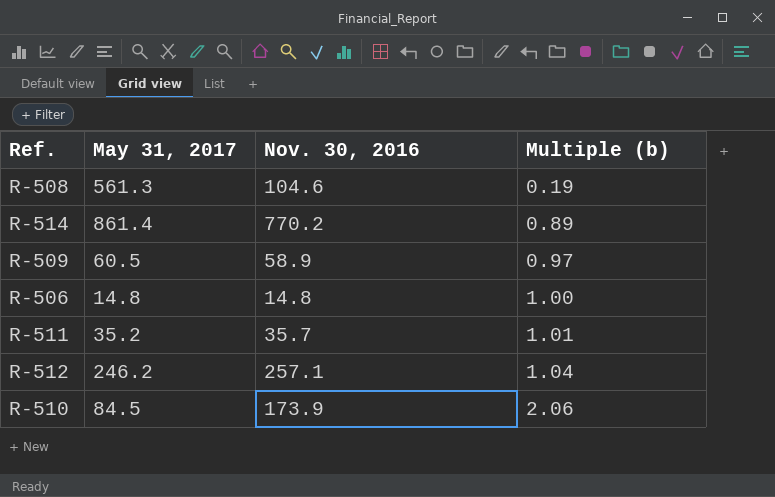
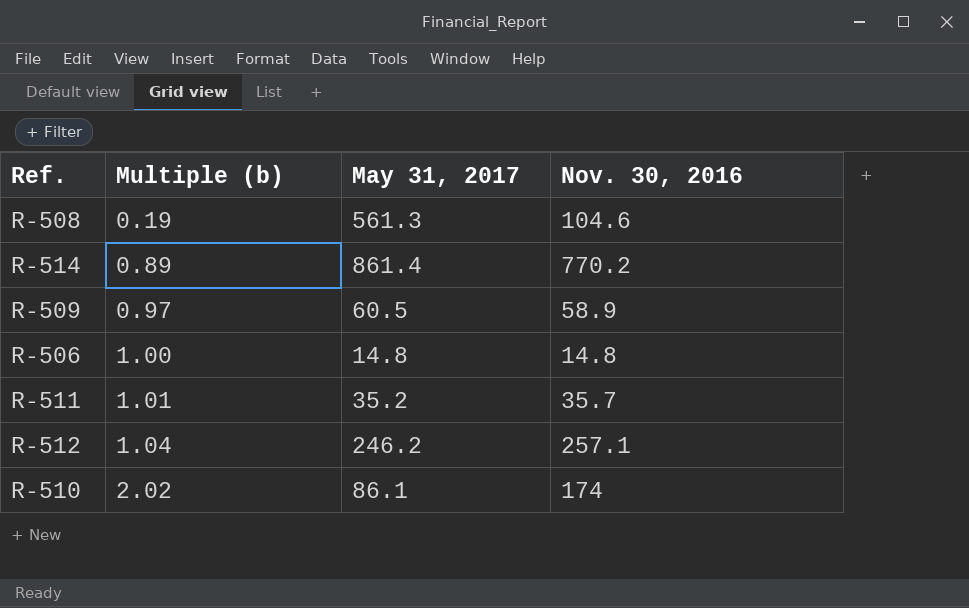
column Multiple (b) | position: 4 -> 2
R-510 | Multiple (b): 2.06 -> 2.02
R-510 | May 31, 2017: 84.5 -> 86.1
R-510 | Nov. 30, 2016: 173.9 -> 174

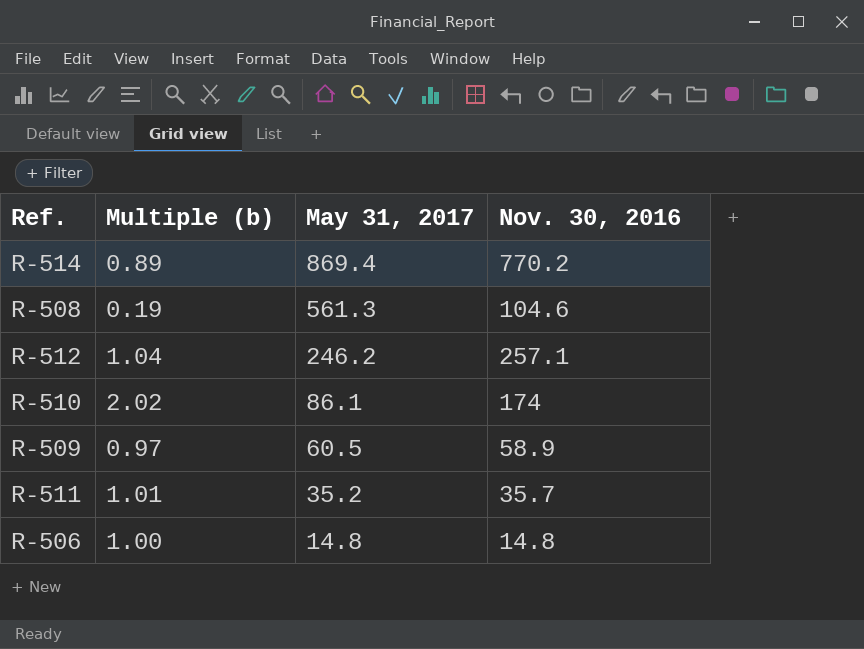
row order: Multiple (b) ascending -> May 31, 2017 descending
R-514 | May 31, 2017: 861.4 -> 869.4

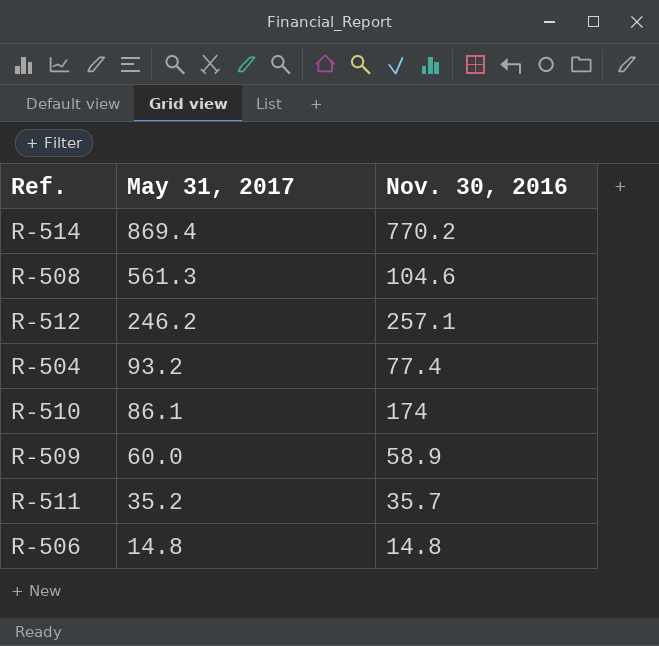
column Multiple (b) | formula: [Nov. 30, 2016] / [May 31, 2017] -> none
row R-504: none -> 93.2 | 77.4
R-509 | May 31, 2017: 60.5 -> 60.0

